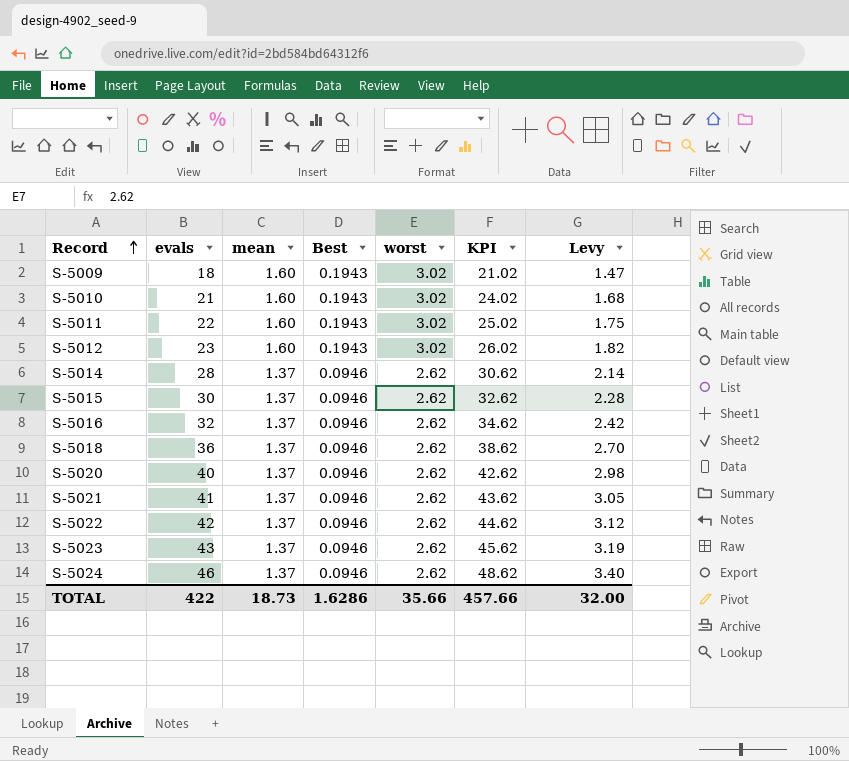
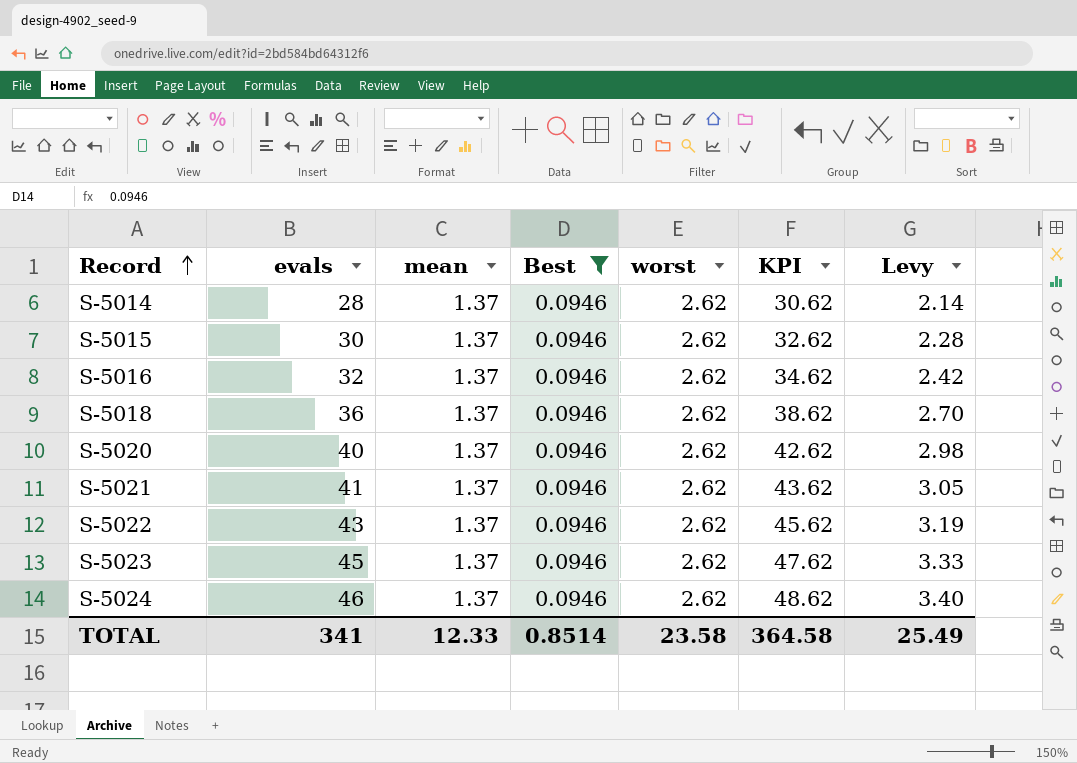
filter: none -> Best = 0.0946
S-5022 | evals: 42 -> 43
S-5022 | KPI: 44.62 -> 45.62
S-5022 | Levy: 3.12 -> 3.19
S-5023 | evals: 43 -> 45
S-5023 | KPI: 45.62 -> 47.62
S-5023 | Levy: 3.19 -> 3.33
TOTAL | evals: 422 -> 341
TOTAL | mean: 18.73 -> 12.33
TOTAL | Best: 1.6286 -> 0.8514
TOTAL | worst: 35.66 -> 23.58
TOTAL | KPI: 457.66 -> 364.58
TOTAL | Levy: 32.00 -> 25.49

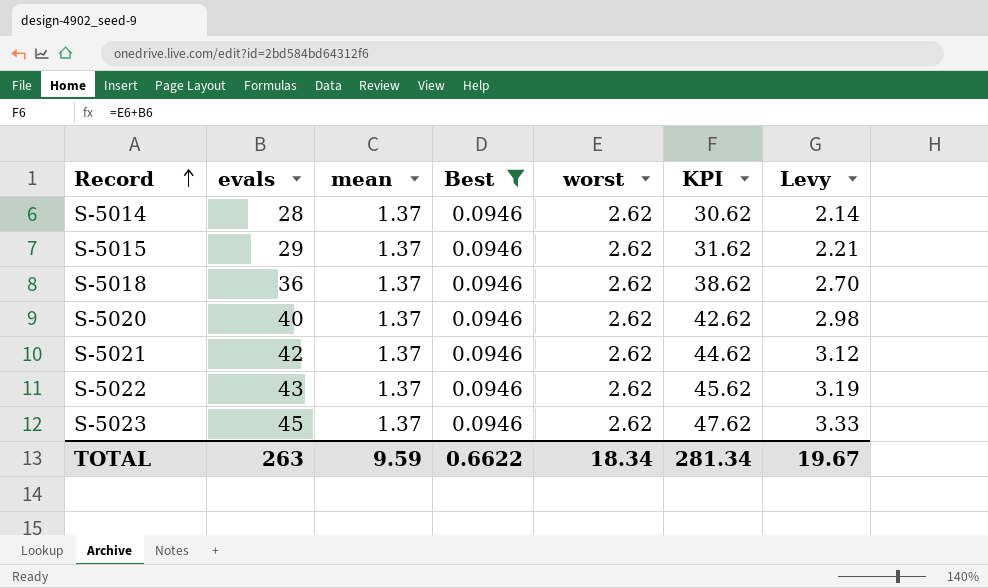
row S-5016: 32 | 1.37 | 0.0946 | 2.62 | 34.62 | 2.42 -> none
row S-5024: 46 | 1.37 | 0.0946 | 2.62 | 48.62 | 3.40 -> none
S-5015 | evals: 30 -> 29
S-5015 | KPI: 32.62 -> 31.62
S-5015 | Levy: 2.28 -> 2.21
S-5021 | evals: 41 -> 42
S-5021 | KPI: 43.62 -> 44.62
S-5021 | Levy: 3.05 -> 3.12
TOTAL | evals: 341 -> 263
TOTAL | mean: 12.33 -> 9.59
TOTAL | Best: 0.8514 -> 0.6622
TOTAL | worst: 23.58 -> 18.34
TOTAL | KPI: 364.58 -> 281.34
TOTAL | Levy: 25.49 -> 19.67

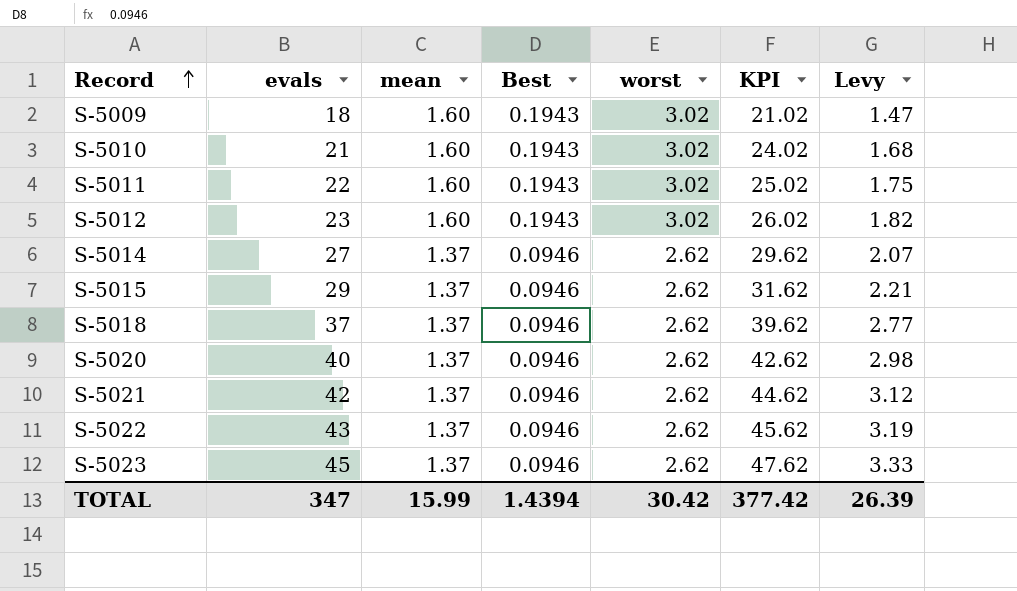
filter: Best = 0.0946 -> none
S-5014 | evals: 28 -> 27
S-5014 | KPI: 30.62 -> 29.62
S-5014 | Levy: 2.14 -> 2.07
S-5018 | evals: 36 -> 37
S-5018 | KPI: 38.62 -> 39.62
S-5018 | Levy: 2.70 -> 2.77
TOTAL | evals: 263 -> 347
TOTAL | mean: 9.59 -> 15.99
TOTAL | Best: 0.6622 -> 1.4394
TOTAL | worst: 18.34 -> 30.42
TOTAL | KPI: 281.34 -> 377.42
TOTAL | Levy: 19.67 -> 26.39

